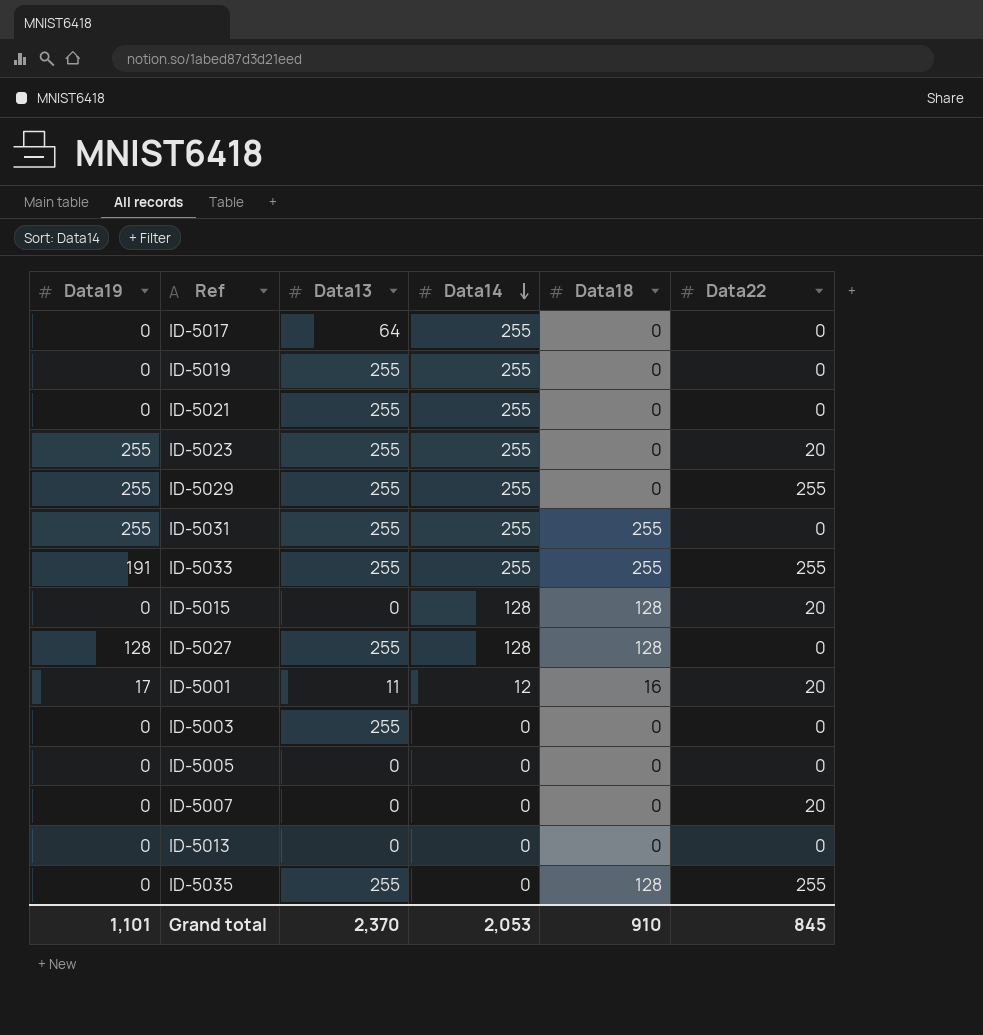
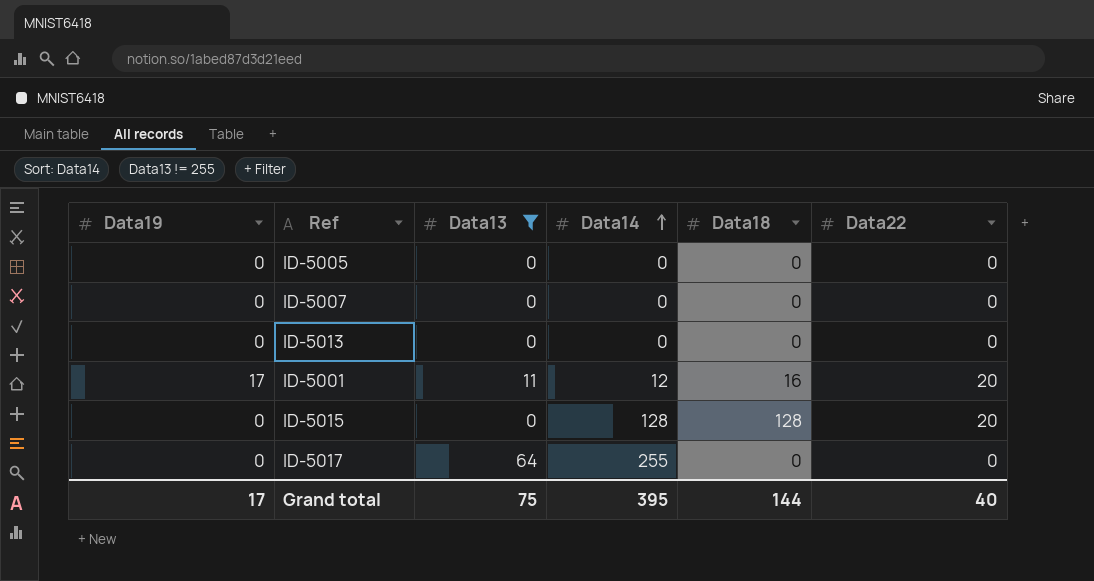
filter: none -> Data13 != 255
row order: Data14 descending -> Data14 ascending
ID-5007 | Data22: 20 -> 0
Grand total | Data19: 1,101 -> 17
Grand total | Data13: 2,370 -> 75
Grand total | Data14: 2,053 -> 395
Grand total | Data18: 910 -> 144
Grand total | Data22: 845 -> 40

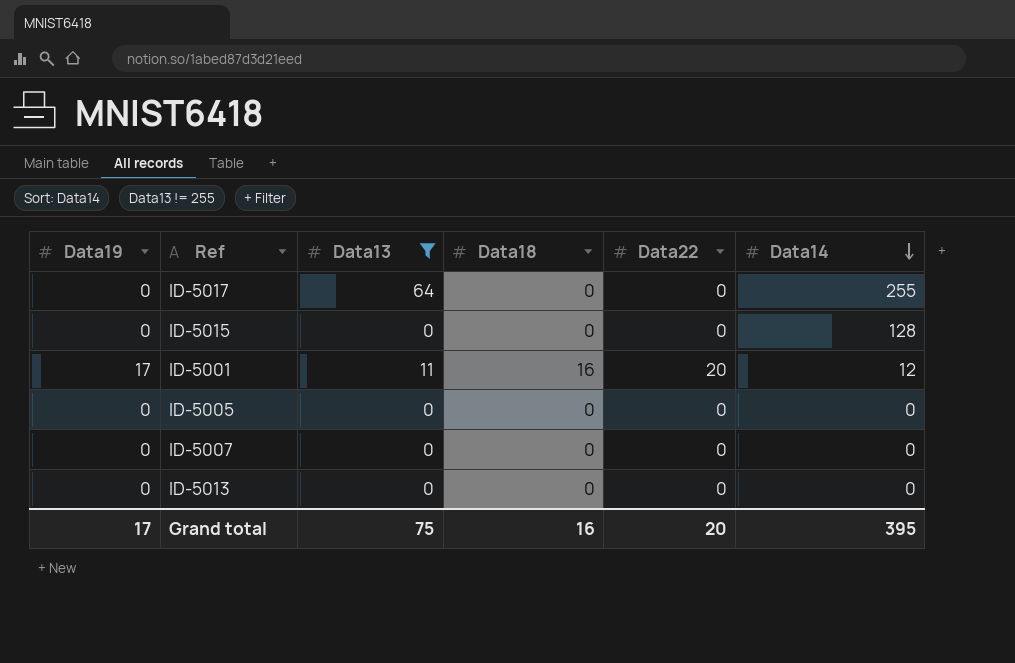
row order: Data14 ascending -> Data14 descending
column Data14 | position: 4 -> 6
ID-5015 | Data18: 128 -> 0
ID-5015 | Data22: 20 -> 0
Grand total | Data18: 144 -> 16
Grand total | Data22: 40 -> 20

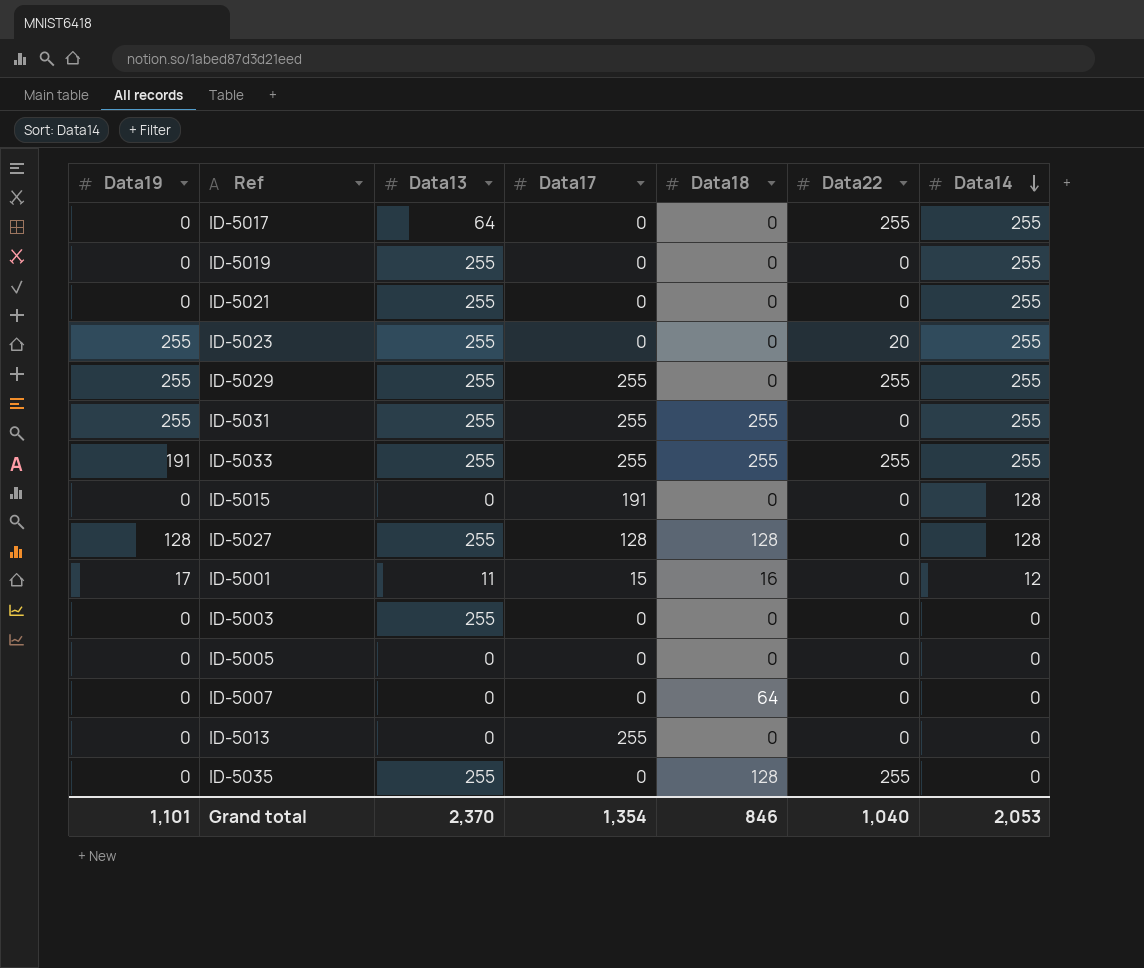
filter: Data13 != 255 -> none
column Data17 | position: none -> 4
ID-5017 | Data22: 0 -> 255
ID-5001 | Data22: 20 -> 0
ID-5007 | Data18: 0 -> 64
Grand total | Data19: 17 -> 1,101
Grand total | Data13: 75 -> 2,370
Grand total | Data18: 16 -> 846
Grand total | Data22: 20 -> 1,040
Grand total | Data14: 395 -> 2,053

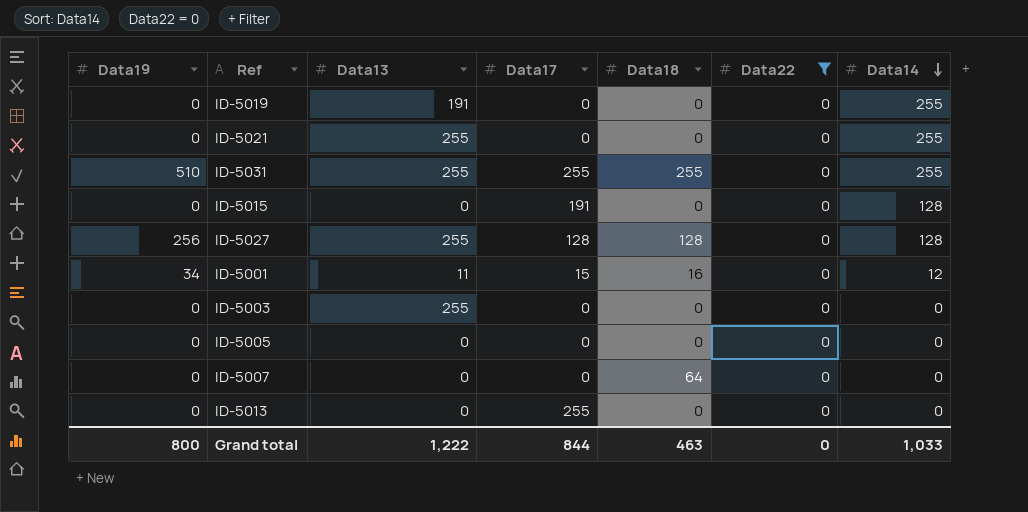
filter: none -> Data22 = 0
ID-5019 | Data13: 255 -> 191
ID-5031 | Data19: 255 -> 510
ID-5027 | Data19: 128 -> 256
ID-5001 | Data19: 17 -> 34
Grand total | Data19: 1,101 -> 800
Grand total | Data13: 2,370 -> 1,222
Grand total | Data17: 1,354 -> 844
Grand total | Data18: 846 -> 463
Grand total | Data22: 1,040 -> 0
Grand total | Data14: 2,053 -> 1,033

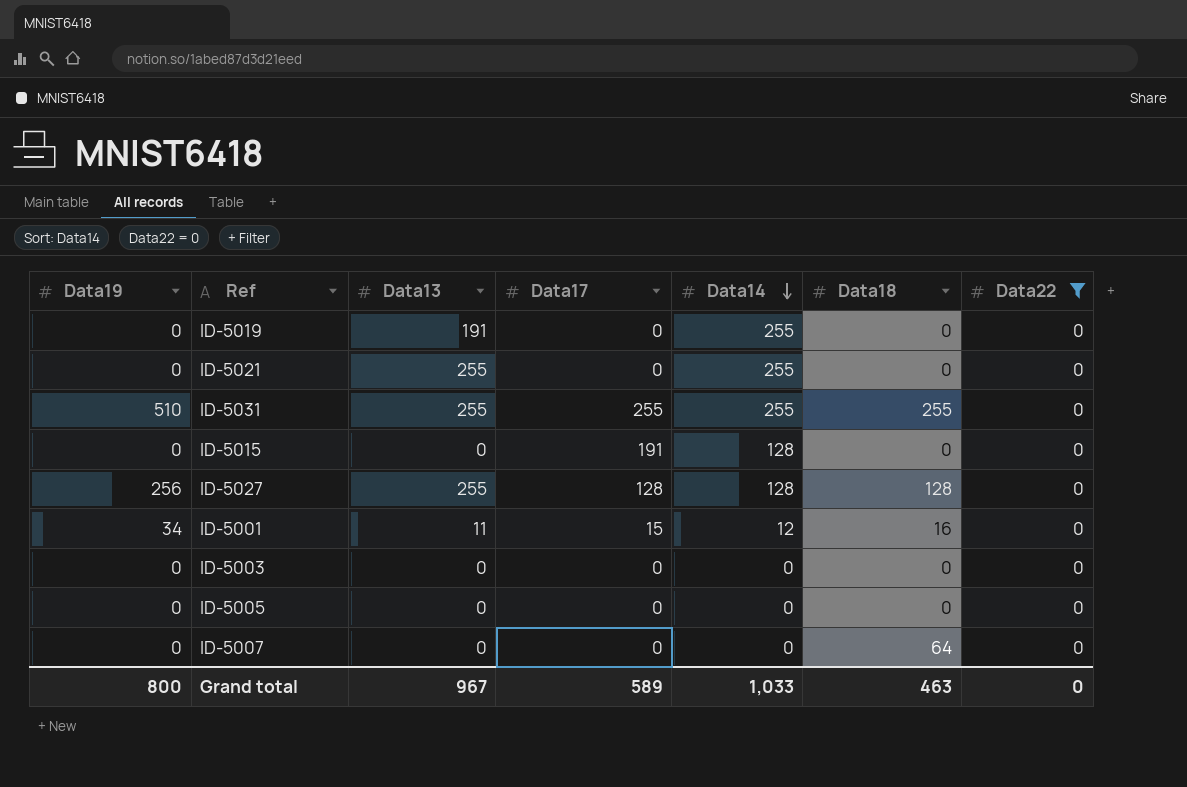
column Data14 | position: 7 -> 5
row ID-5013: 0 | 0 | 255 | 0 | 0 | 0 -> none
ID-5003 | Data13: 255 -> 0
Grand total | Data13: 1,222 -> 967
Grand total | Data17: 844 -> 589

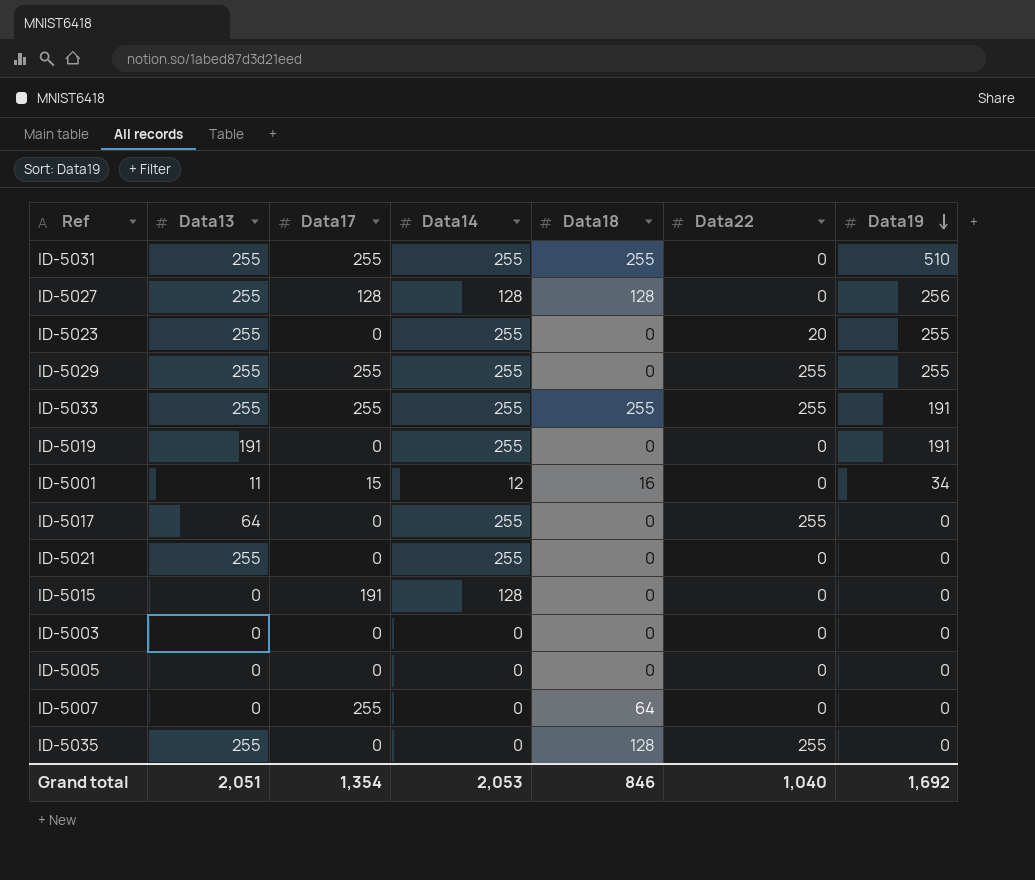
filter: Data22 = 0 -> none
row order: Data14 descending -> Data19 descending
column Data19 | position: 1 -> 7
ID-5019 | Data19: 0 -> 191
ID-5007 | Data17: 0 -> 255
Grand total | Data13: 967 -> 2,051
Grand total | Data17: 589 -> 1,354
Grand total | Data14: 1,033 -> 2,053
Grand total | Data18: 463 -> 846
Grand total | Data22: 0 -> 1,040
Grand total | Data19: 800 -> 1,692

